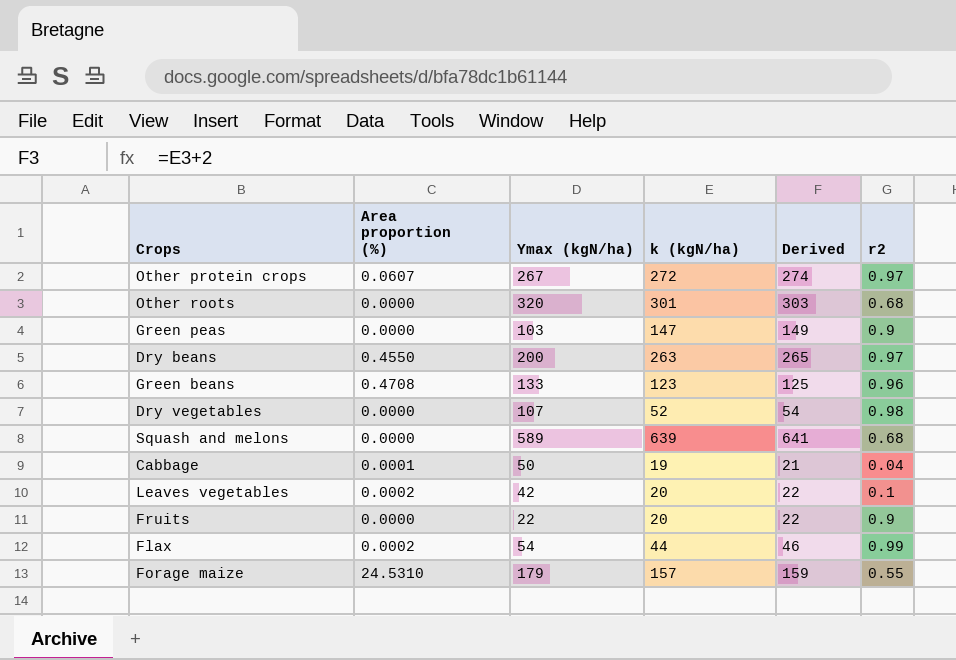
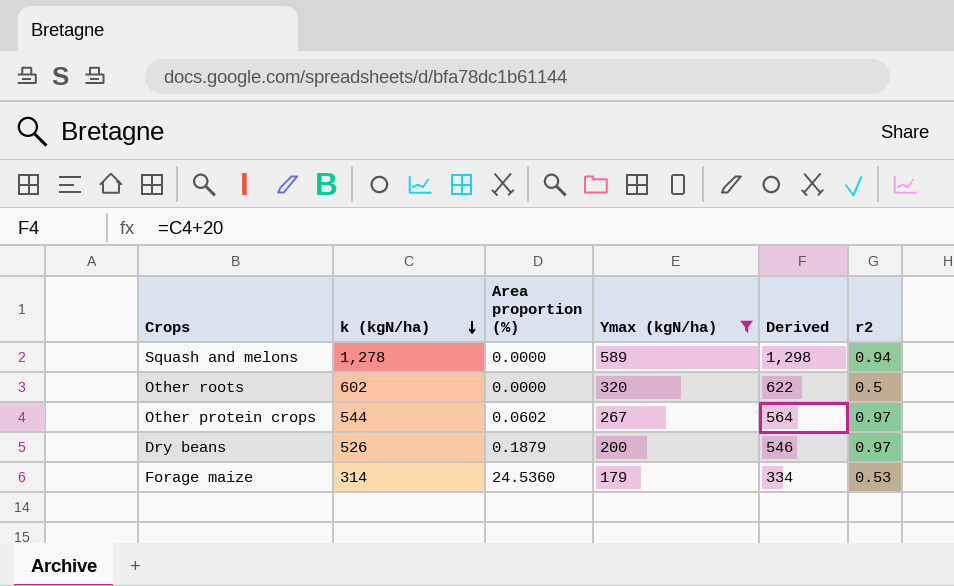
filter: none -> Ymax (kgN/ha) >= 179
row order: none -> k (kgN/ha) descending
column k (kgN/ha) | position: 4 -> 2
column Derived | formula: [k (kgN/ha)] + 2 -> [k (kgN/ha)] + 20
Squash and melons | k (kgN/ha): 639 -> 1,278
Squash and melons | r2: 0.68 -> 0.94
Other roots | k (kgN/ha): 301 -> 602
Other roots | r2: 0.68 -> 0.5
Other protein crops | k (kgN/ha): 272 -> 544
Other protein crops | Area proportion (%): 0.0607 -> 0.0602
Dry beans | k (kgN/ha): 263 -> 526
Dry beans | Area proportion (%): 0.4550 -> 0.1879
Forage maize | k (kgN/ha): 157 -> 314
Forage maize | Area proportion (%): 24.5310 -> 24.5360
Forage maize | r2: 0.55 -> 0.53

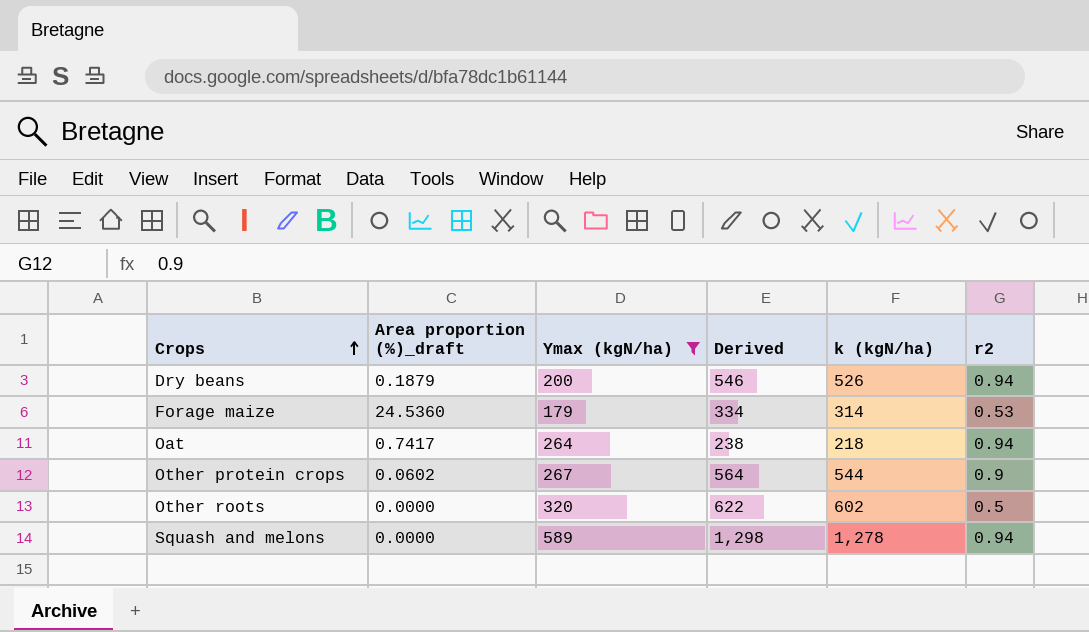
row order: k (kgN/ha) descending -> Crops ascending
column name: Area proportion (%) -> Area proportion (%)_draft
column k (kgN/ha) | position: 2 -> 5
Dry beans | r2: 0.97 -> 0.94
row Oat: none -> 0.7417 | 264 | 238 | 218 | 0.94
Other protein crops | r2: 0.97 -> 0.9

